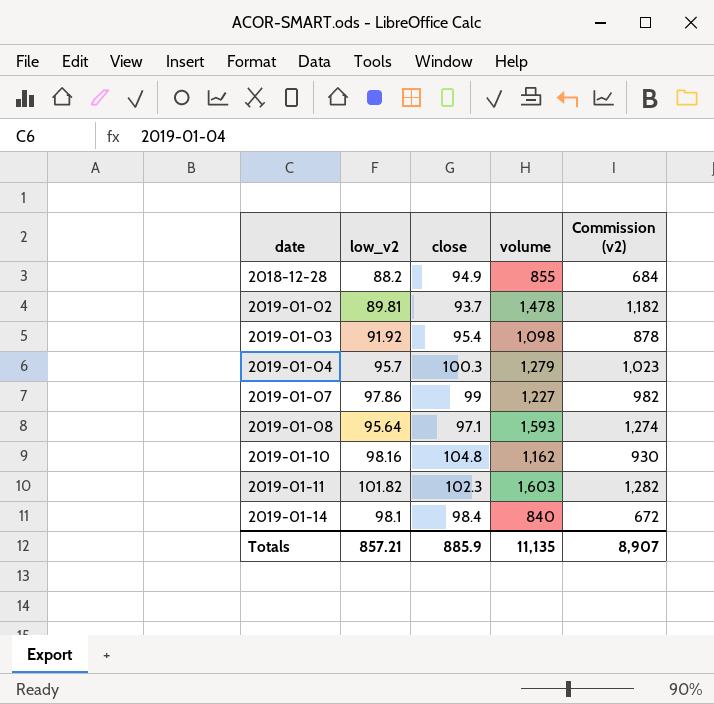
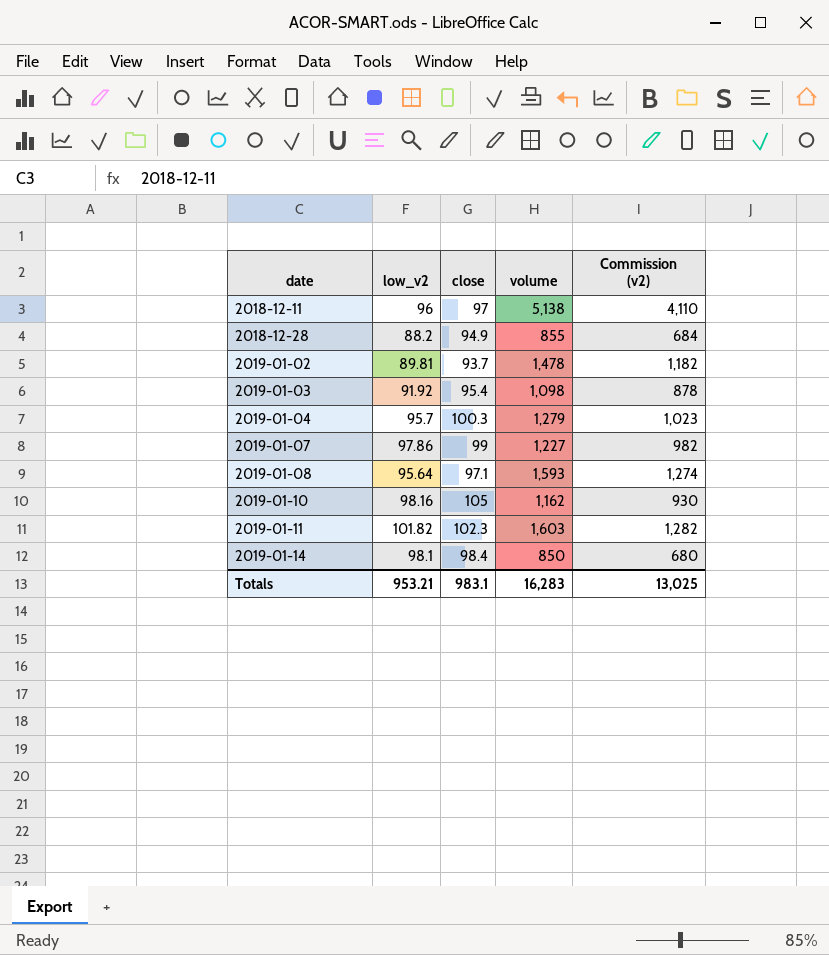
row 2018-12-11: none -> 96 | 97 | 5,138 | 4,110
2019-01-10 | close: 104.8 -> 105
2019-01-14 | volume: 840 -> 850
2019-01-14 | Commission (v2): 672 -> 680
Totals | low_v2: 857.21 -> 953.21
Totals | close: 885.9 -> 983.1
Totals | volume: 11,135 -> 16,283
Totals | Commission (v2): 8,907 -> 13,025

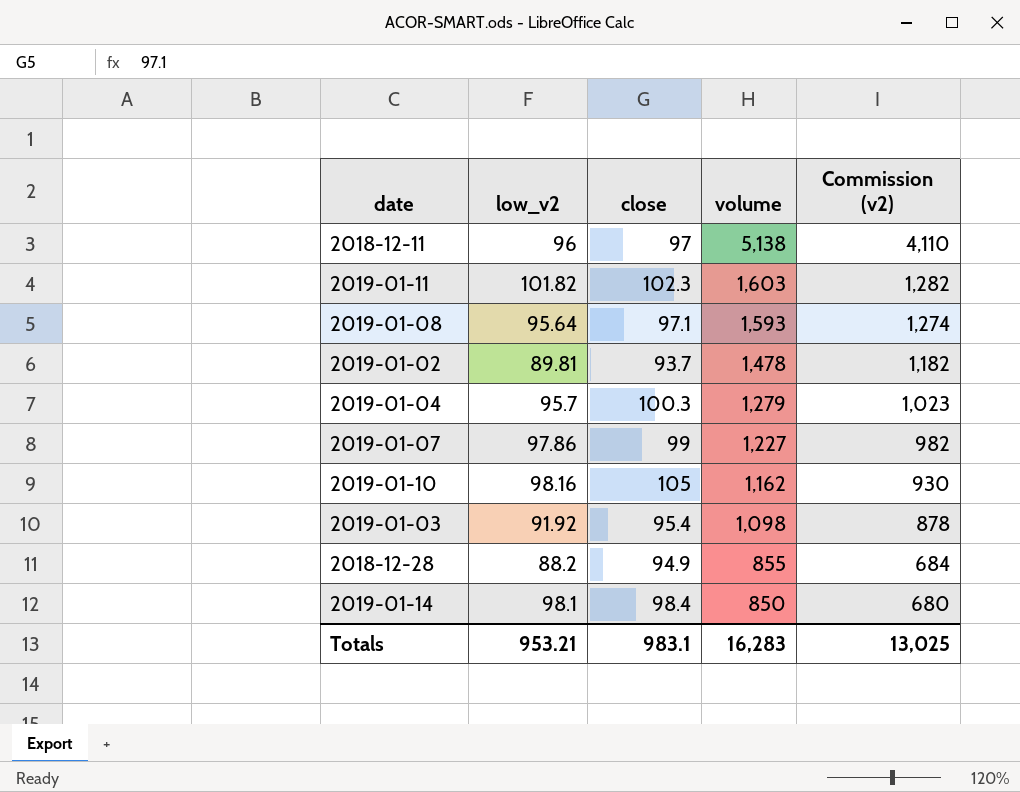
row order: date ascending -> volume descending

